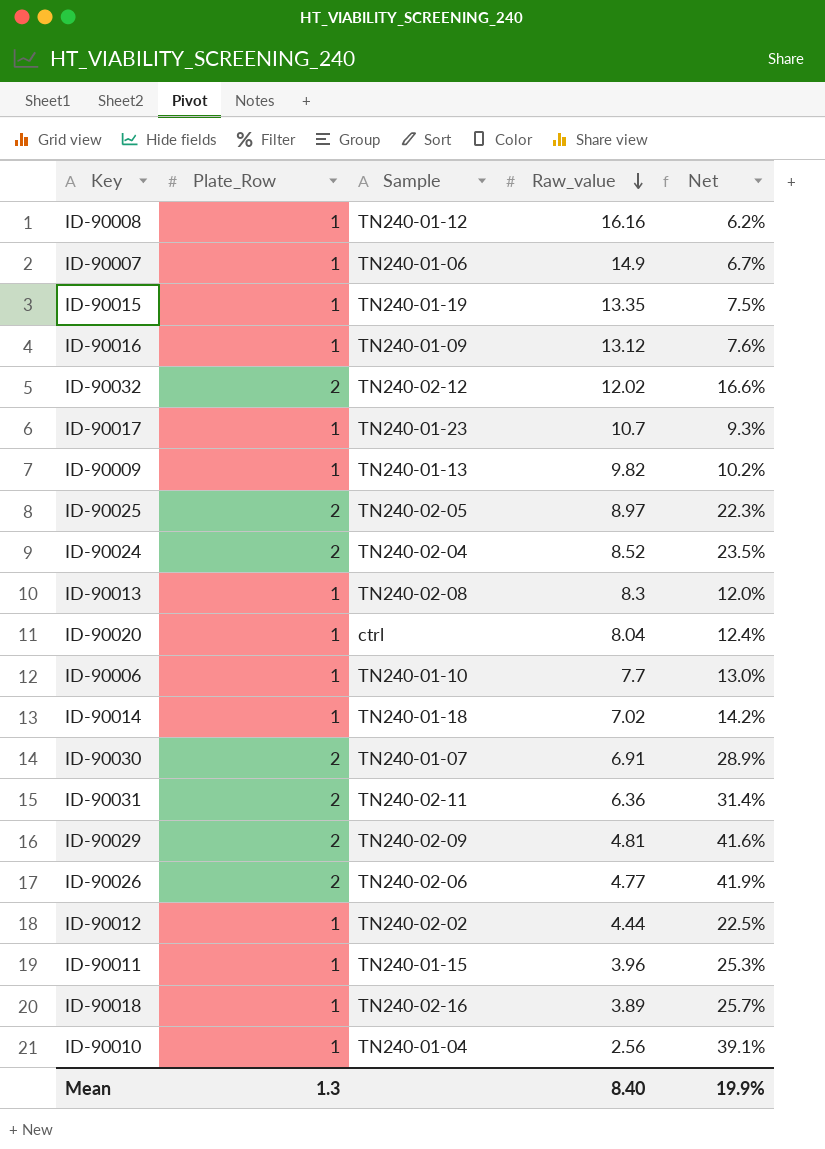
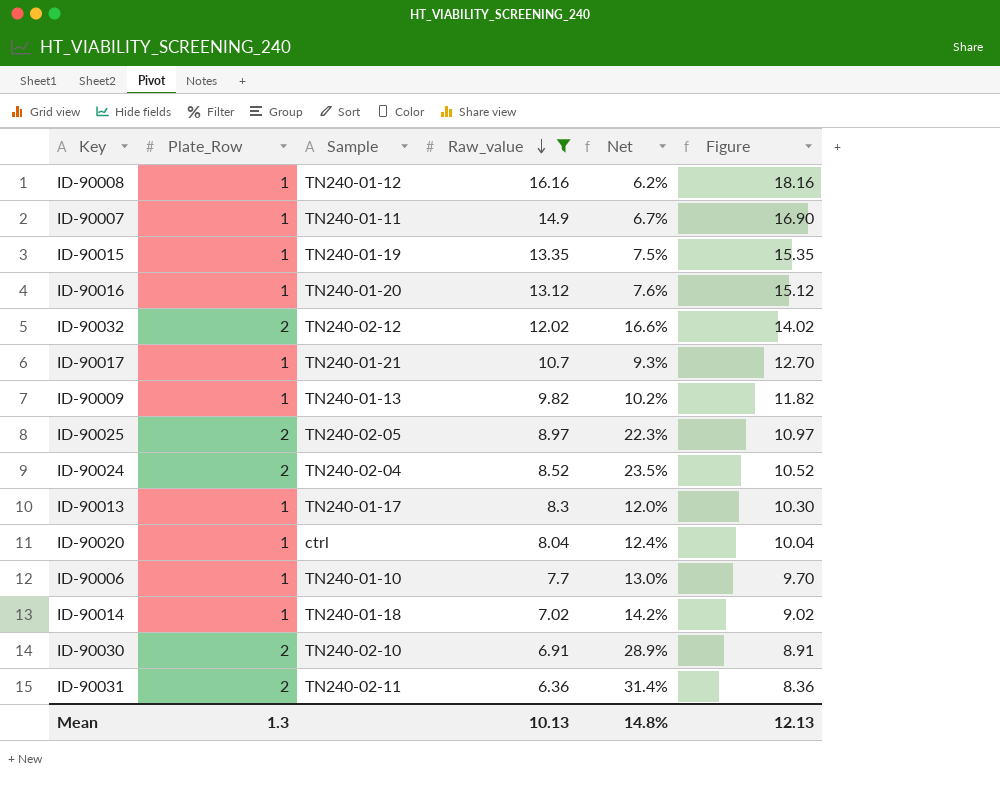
filter: none -> Raw_value >= 6.36
column Figure | formula: none -> [Raw_value] + 2
ID-90007 | Sample: TN240-01-06 -> TN240-01-11
ID-90016 | Sample: TN240-01-09 -> TN240-01-20
ID-90017 | Sample: TN240-01-23 -> TN240-01-21
ID-90013 | Sample: TN240-02-08 -> TN240-01-17
ID-90030 | Sample: TN240-01-07 -> TN240-02-10
Mean | Raw_value: 8.40 -> 10.13
Mean | Net: 19.9% -> 14.8%

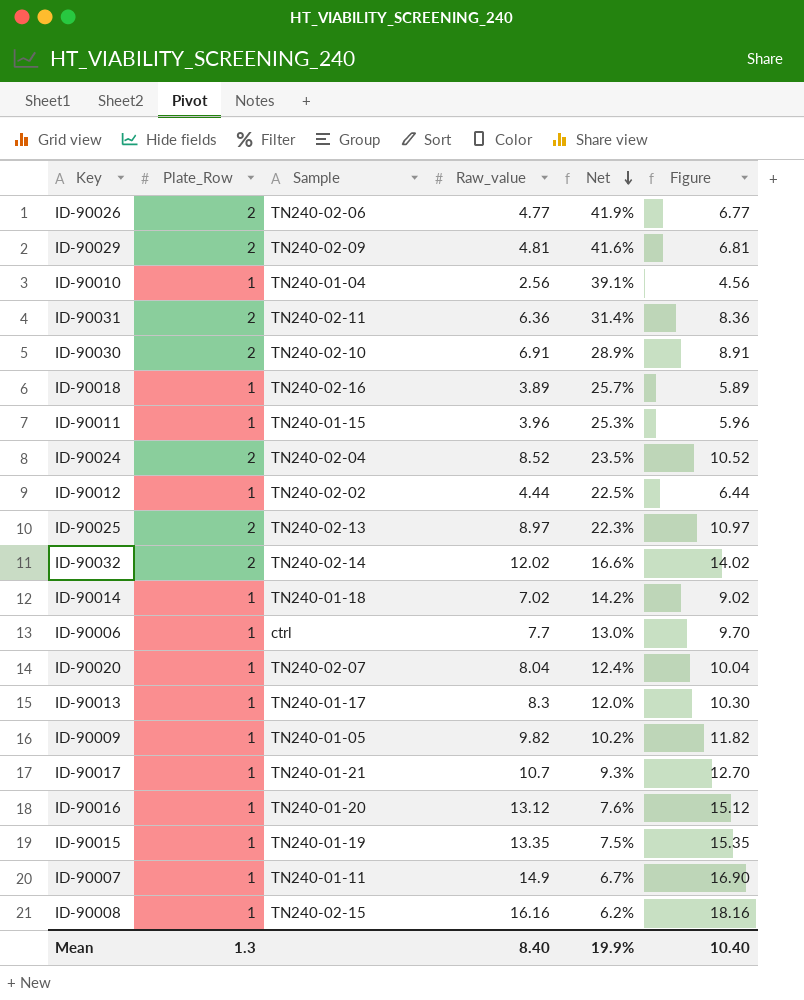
filter: Raw_value >= 6.36 -> none
row order: Raw_value descending -> Net descending
ID-90025 | Sample: TN240-02-05 -> TN240-02-13
ID-90032 | Sample: TN240-02-12 -> TN240-02-14
ID-90006 | Sample: TN240-01-10 -> ctrl
ID-90020 | Sample: ctrl -> TN240-02-07
ID-90009 | Sample: TN240-01-13 -> TN240-01-05
ID-90008 | Sample: TN240-01-12 -> TN240-02-15
Mean | Raw_value: 10.13 -> 8.40
Mean | Net: 14.8% -> 19.9%
Mean | Figure: 12.13 -> 10.40

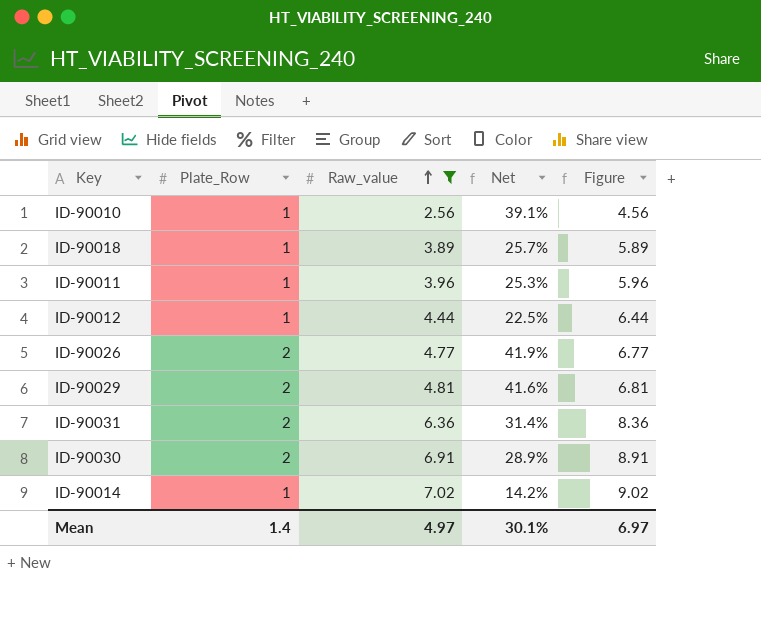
filter: none -> Raw_value <= 7.02
row order: Net descending -> Raw_value ascending
column Sample | position: 3 -> none
Mean | Plate_Row: 1.3 -> 1.4
Mean | Raw_value: 8.40 -> 4.97
Mean | Net: 19.9% -> 30.1%
Mean | Figure: 10.40 -> 6.97

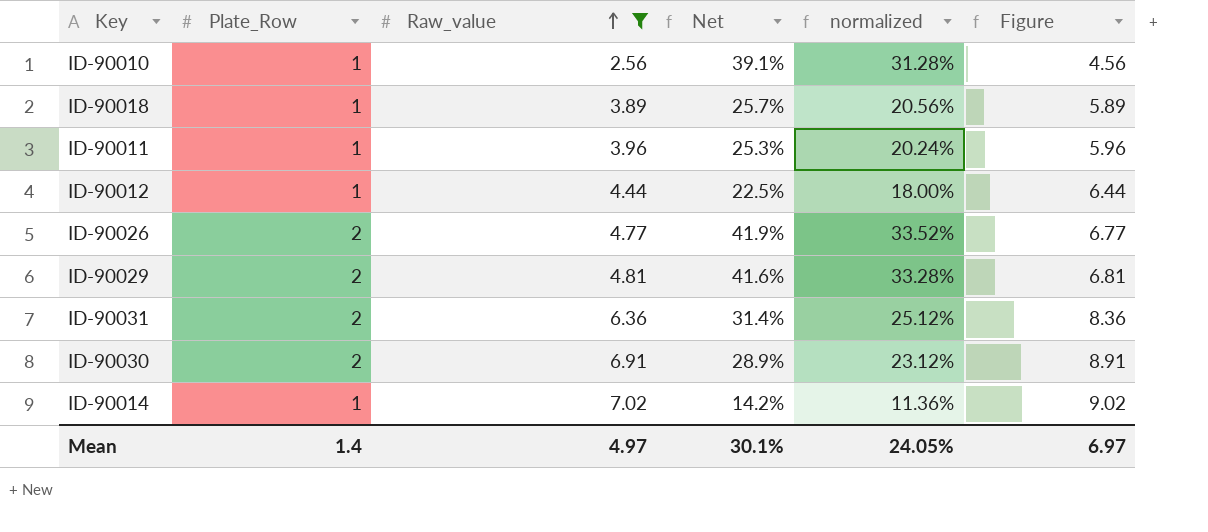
column normalized | formula: none -> [Net] * 0.8

